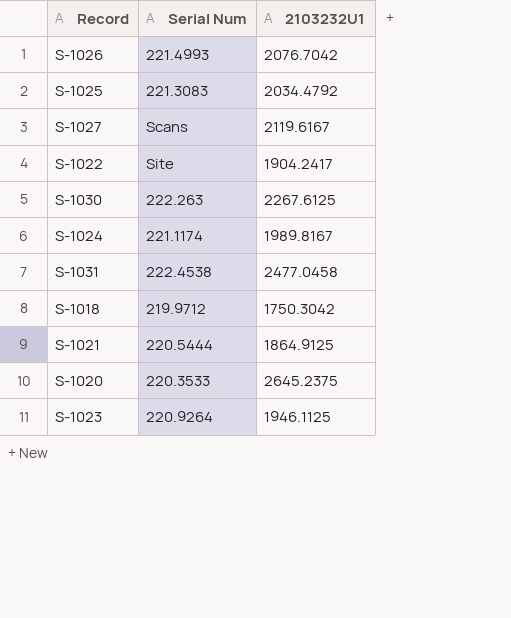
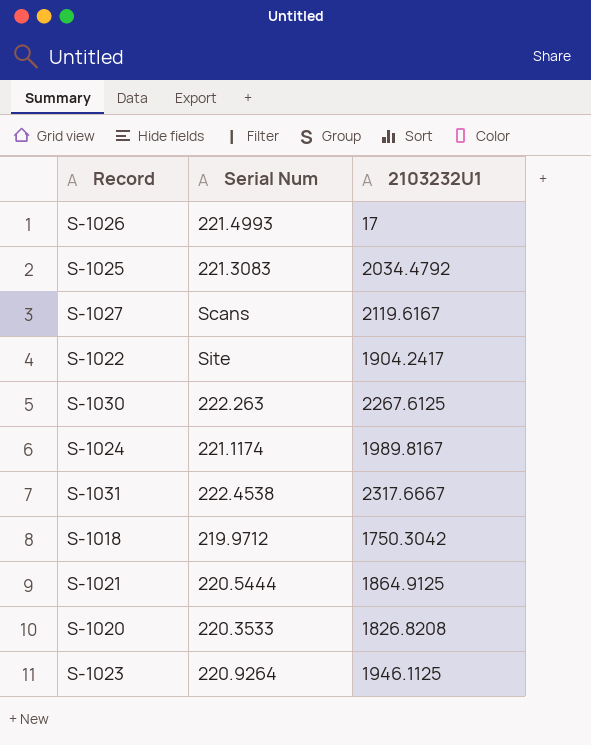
S-1026 | 2103232U1: 2076.7042 -> 17
S-1031 | 2103232U1: 2477.0458 -> 2317.6667
S-1020 | 2103232U1: 2645.2375 -> 1826.8208

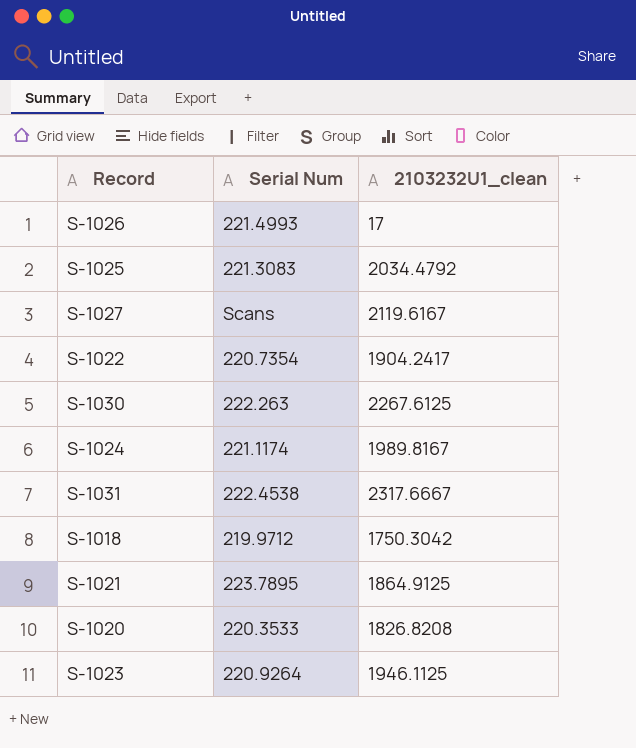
column name: 2103232U1 -> 2103232U1_clean
S-1022 | Serial Num: Site -> 220.7354
S-1021 | Serial Num: 220.5444 -> 223.7895

